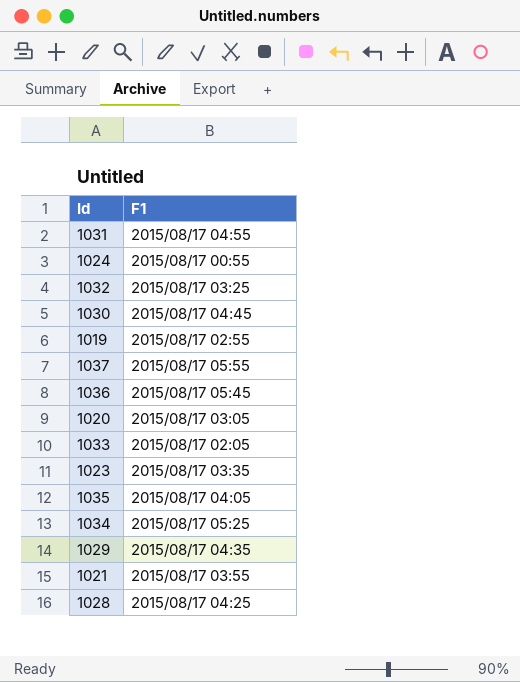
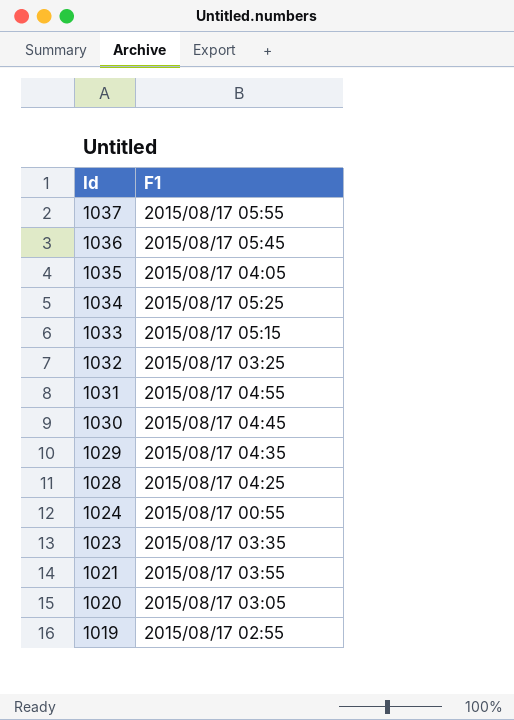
row order: none -> Id descending
1033 | F1: 2015/08/17 02:05 -> 2015/08/17 05:15

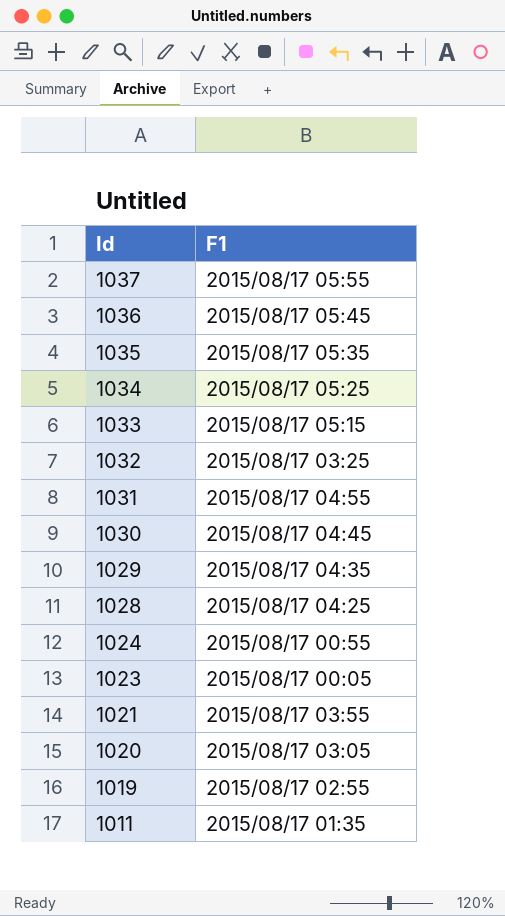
1035 | F1: 2015/08/17 04:05 -> 2015/08/17 05:35
1023 | F1: 2015/08/17 03:35 -> 2015/08/17 00:05
row 1011: none -> 2015/08/17 01:35

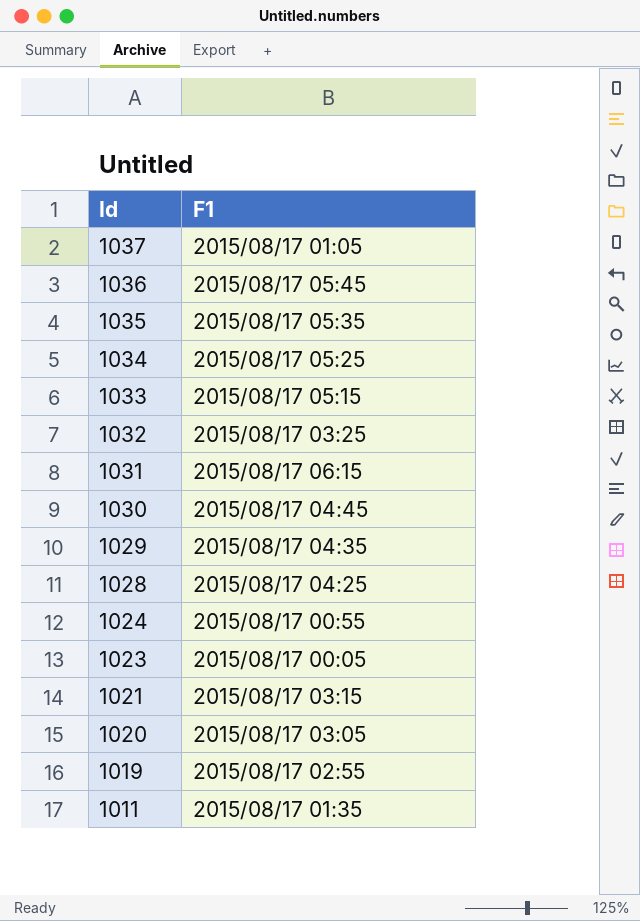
1037 | F1: 2015/08/17 05:55 -> 2015/08/17 01:05
1031 | F1: 2015/08/17 04:55 -> 2015/08/17 06:15
1021 | F1: 2015/08/17 03:55 -> 2015/08/17 03:15

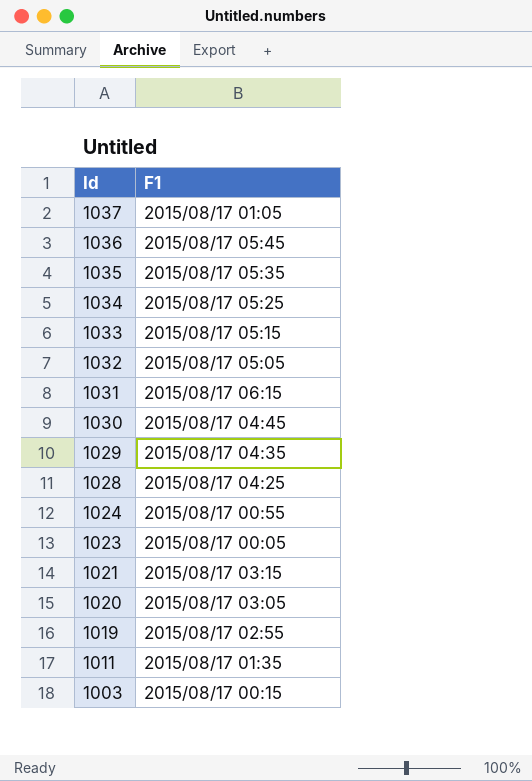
1032 | F1: 2015/08/17 03:25 -> 2015/08/17 05:05
row 1003: none -> 2015/08/17 00:15

